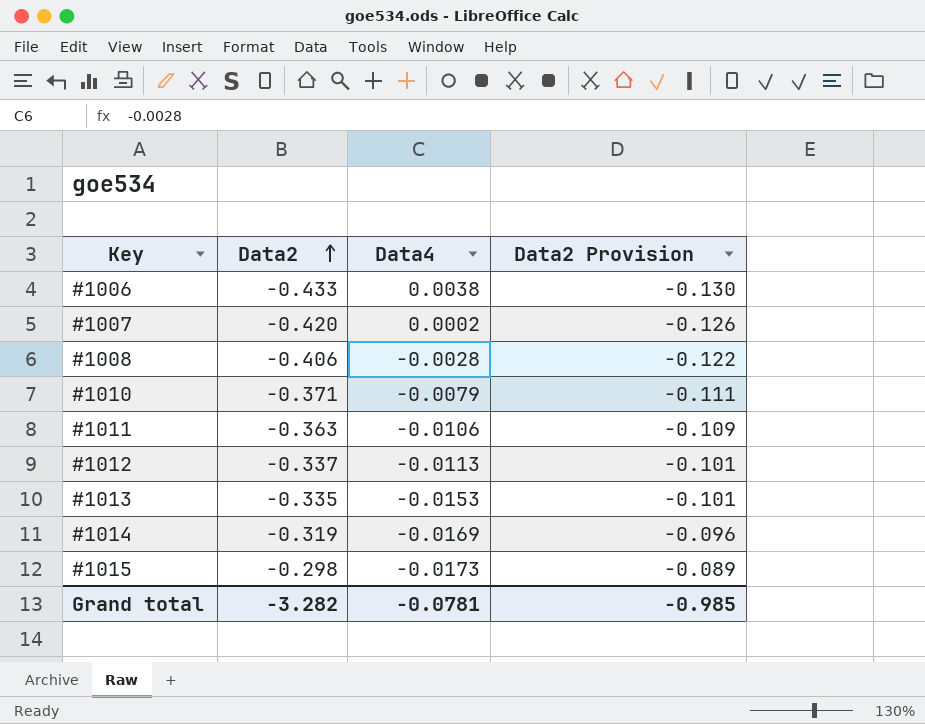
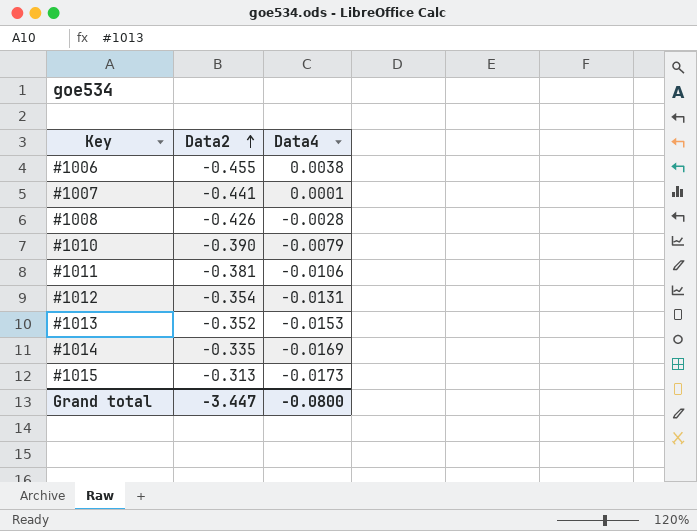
column Data2 Provision | formula: [Data2] * 0.3 -> none
#1006 | Data2: -0.433 -> -0.455
#1007 | Data2: -0.420 -> -0.441
#1007 | Data4: 0.0002 -> 0.0001
#1008 | Data2: -0.406 -> -0.426
#1010 | Data2: -0.371 -> -0.390
#1011 | Data2: -0.363 -> -0.381
#1012 | Data2: -0.337 -> -0.354
#1012 | Data4: -0.0113 -> -0.0131
#1013 | Data2: -0.335 -> -0.352
#1014 | Data2: -0.319 -> -0.335
#1015 | Data2: -0.298 -> -0.313
Grand total | Data2: -3.282 -> -3.447
Grand total | Data4: -0.0781 -> -0.0800

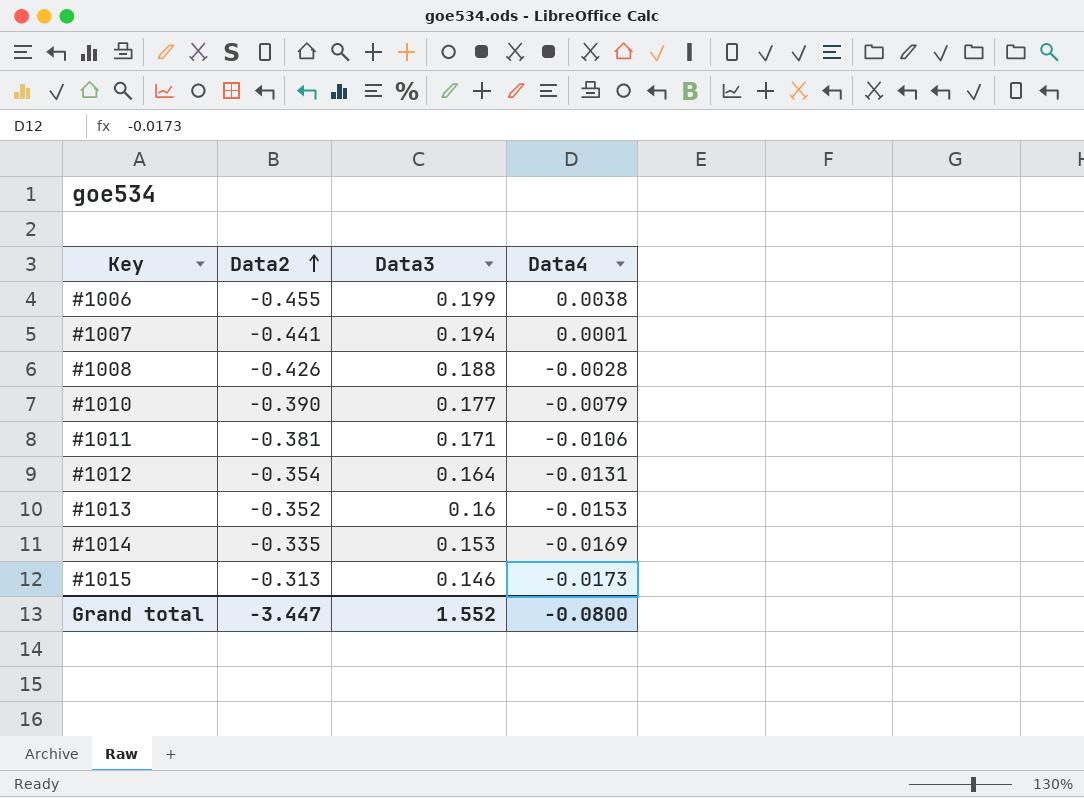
column Data3 | position: none -> 3

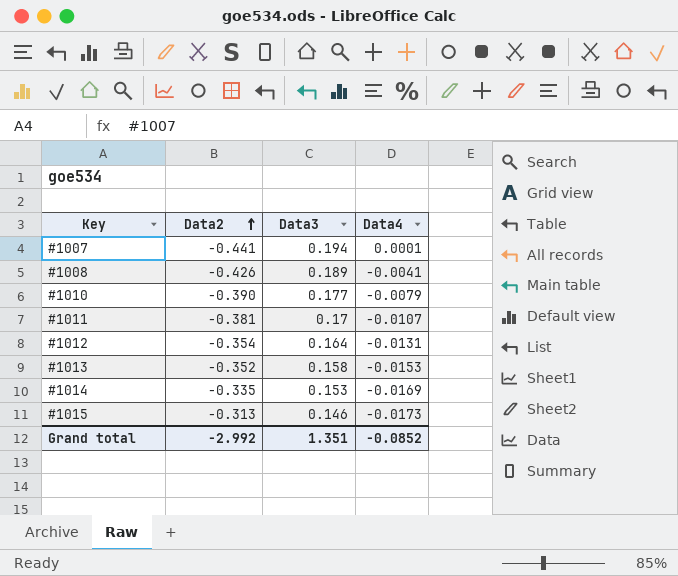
row #1006: -0.455 | 0.199 | 0.0038 -> none
#1008 | Data3: 0.188 -> 0.189
#1008 | Data4: -0.0028 -> -0.0041
#1011 | Data3: 0.171 -> 0.17
#1011 | Data4: -0.0106 -> -0.0107
#1013 | Data3: 0.16 -> 0.158
Grand total | Data2: -3.447 -> -2.992
Grand total | Data3: 1.552 -> 1.351
Grand total | Data4: -0.0800 -> -0.0852

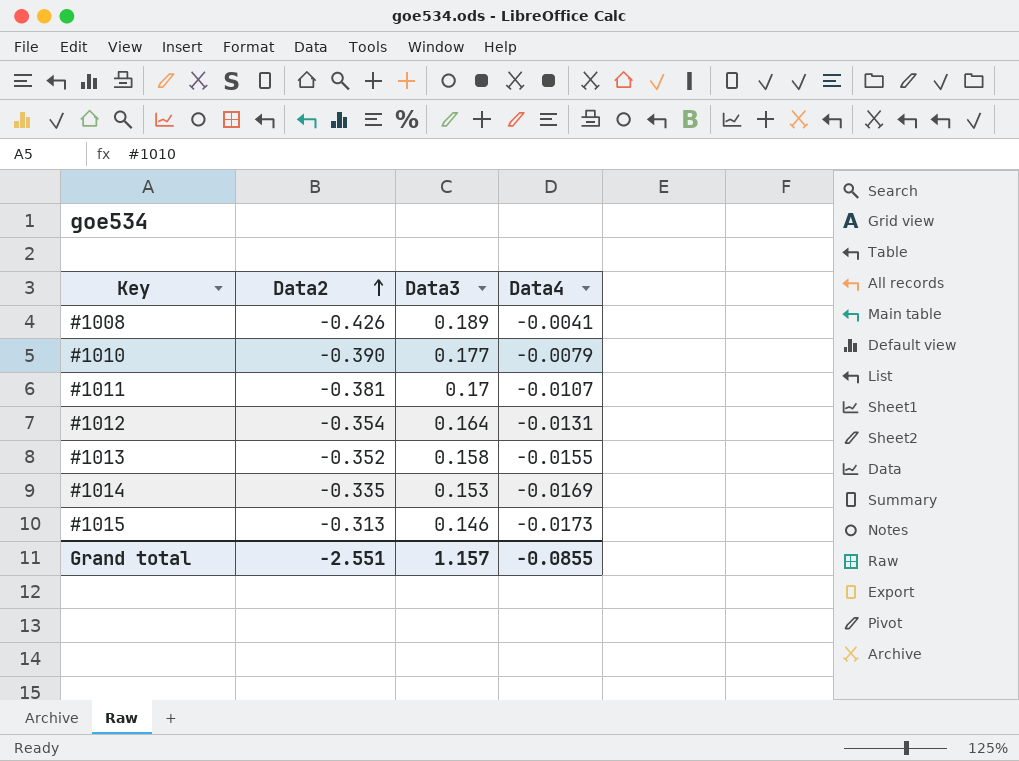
row #1007: -0.441 | 0.194 | 0.0001 -> none
#1013 | Data4: -0.0153 -> -0.0155
Grand total | Data2: -2.992 -> -2.551
Grand total | Data3: 1.351 -> 1.157
Grand total | Data4: -0.0852 -> -0.0855

